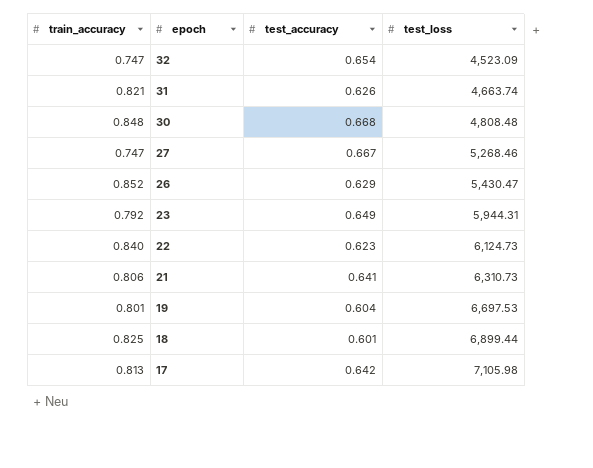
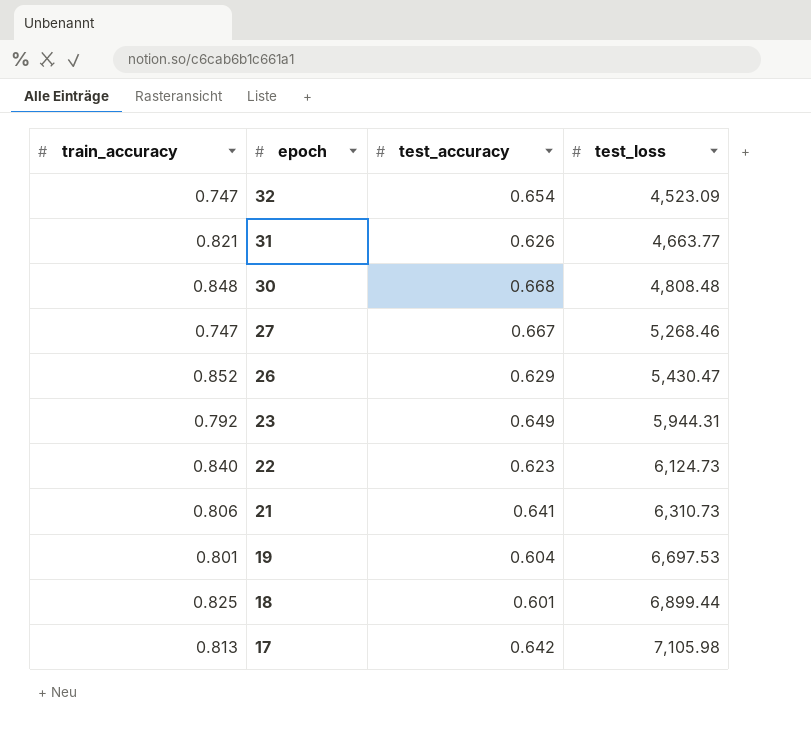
31 | test_loss: 4,663.74 -> 4,663.77

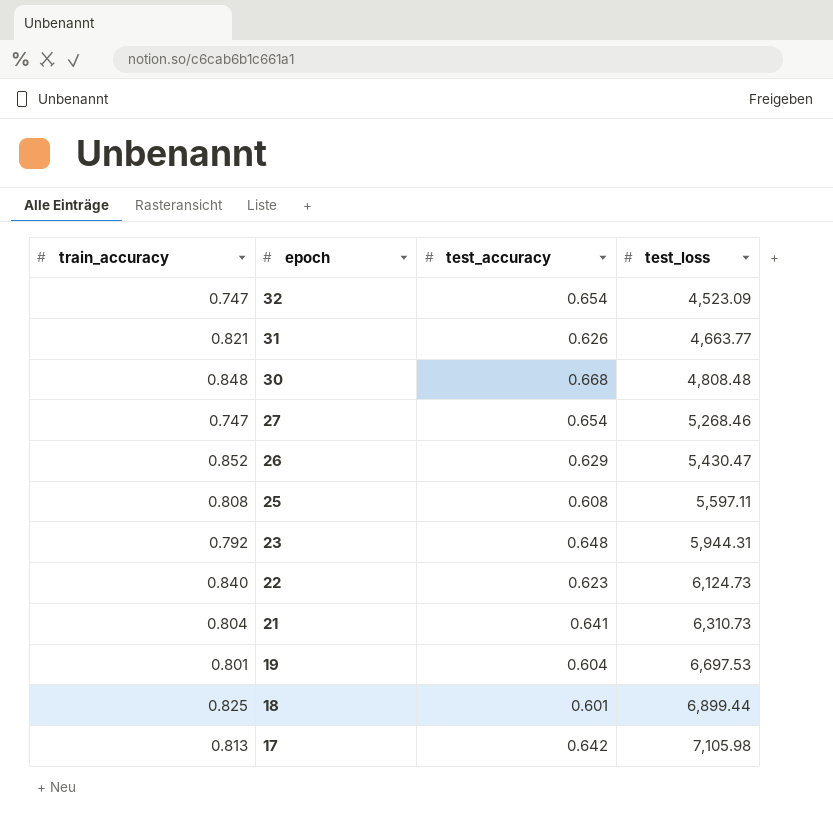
27 | test_accuracy: 0.667 -> 0.654
row 25: none -> 0.808 | 0.608 | 5,597.11
23 | test_accuracy: 0.649 -> 0.648
21 | train_accuracy: 0.806 -> 0.804

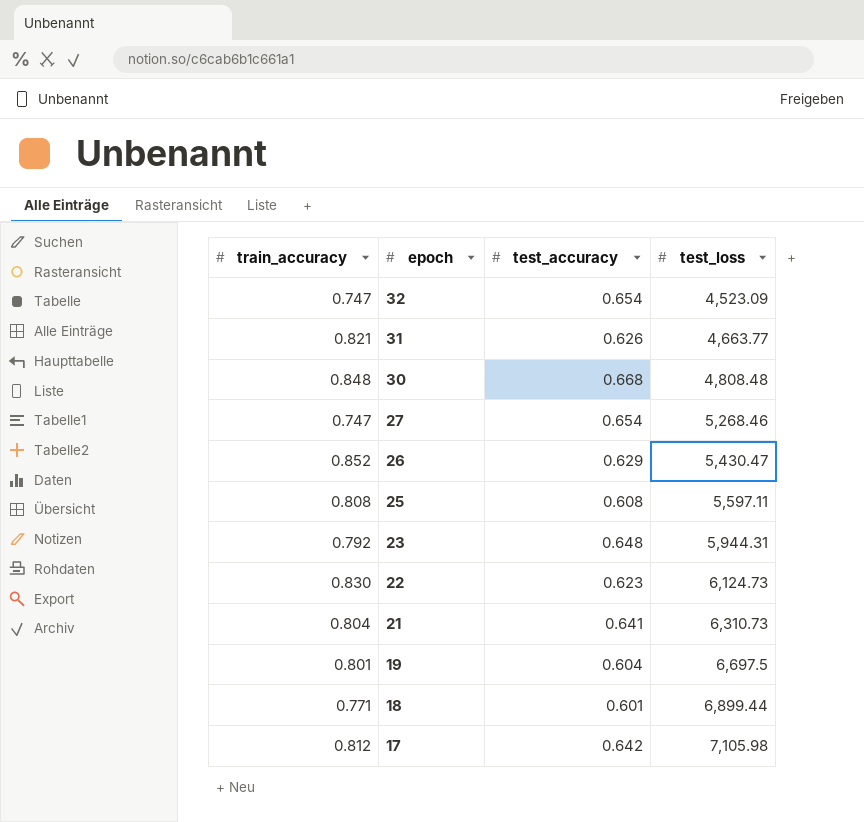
22 | train_accuracy: 0.840 -> 0.830
19 | test_loss: 6,697.53 -> 6,697.5
18 | train_accuracy: 0.825 -> 0.771
17 | train_accuracy: 0.813 -> 0.812

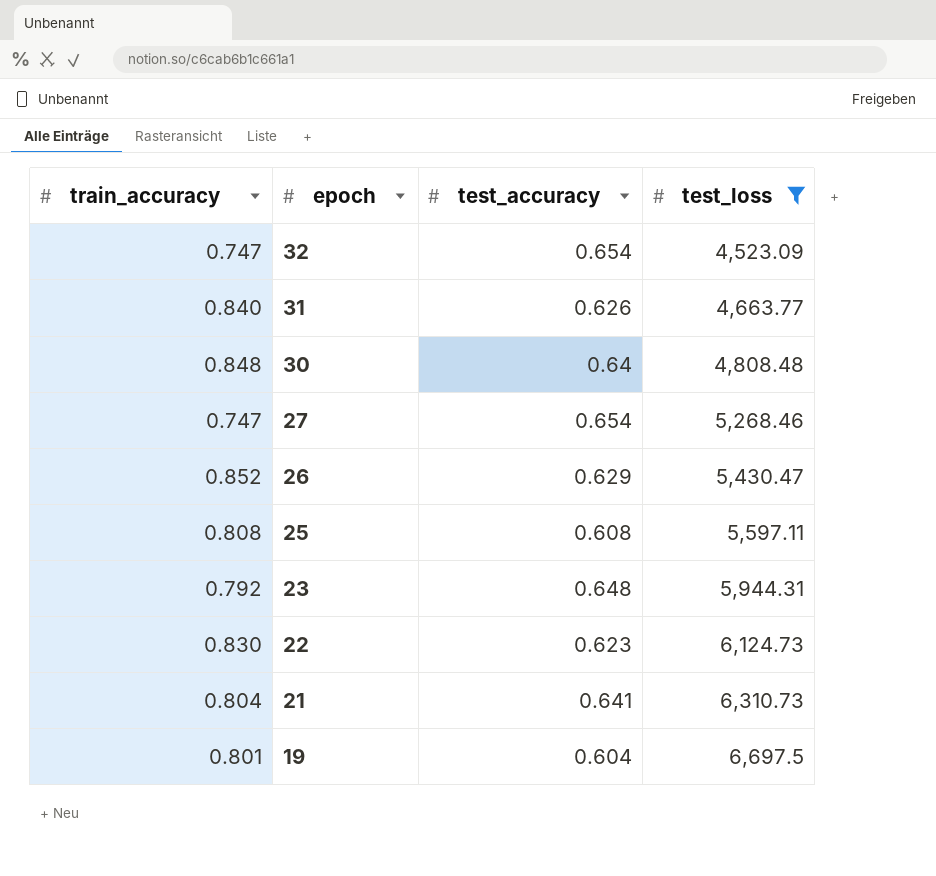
filter: none -> test_loss <= 6,697.5
31 | train_accuracy: 0.821 -> 0.840
30 | test_accuracy: 0.668 -> 0.64

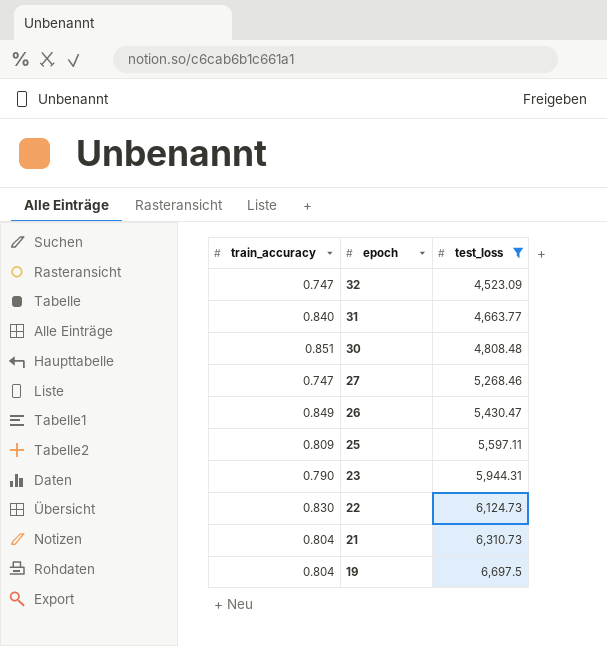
column test_accuracy | position: 3 -> none
30 | train_accuracy: 0.848 -> 0.851
26 | train_accuracy: 0.852 -> 0.849
25 | train_accuracy: 0.808 -> 0.809
23 | train_accuracy: 0.792 -> 0.790
19 | train_accuracy: 0.801 -> 0.804

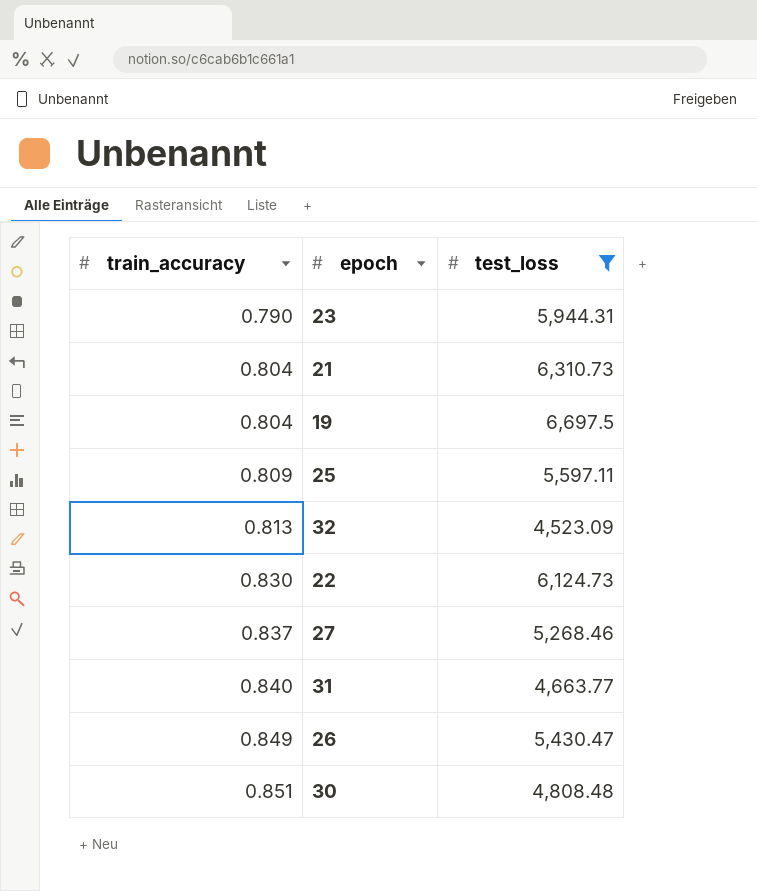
row order: epoch descending -> train_accuracy ascending
32 | train_accuracy: 0.747 -> 0.813
27 | train_accuracy: 0.747 -> 0.837

